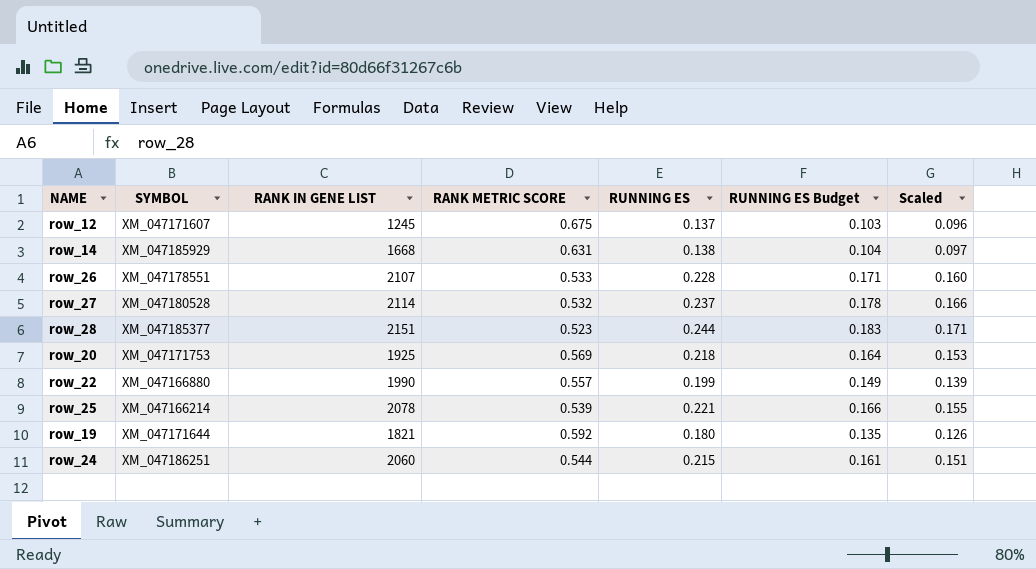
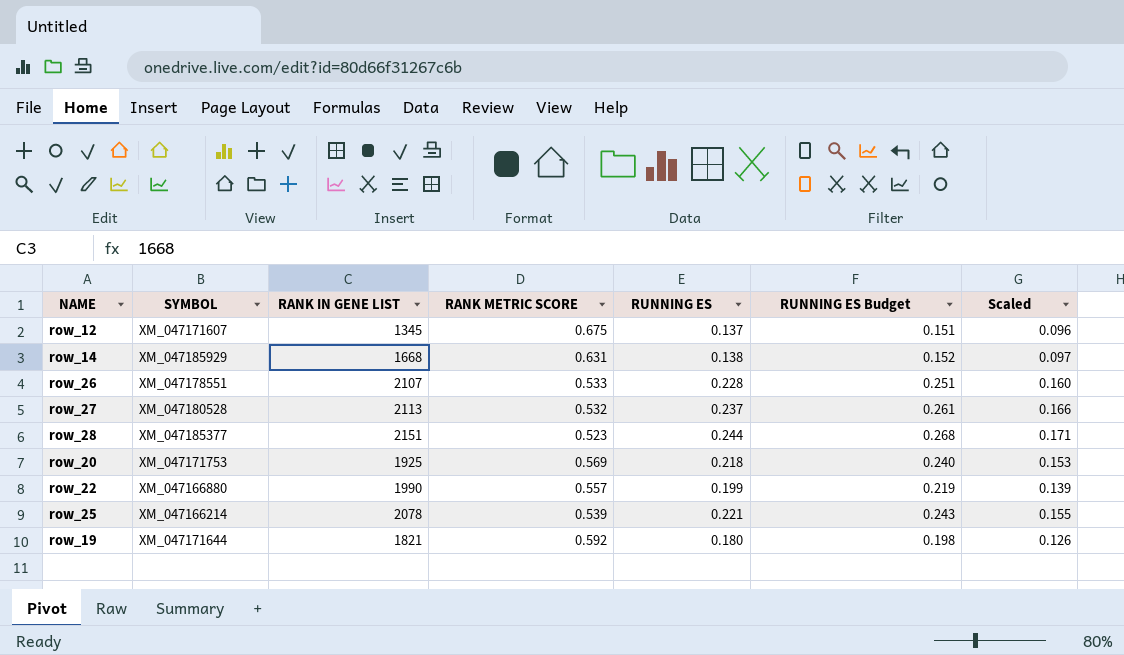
column RUNNING ES Budget | formula: [RUNNING ES] * 0.75 -> [RUNNING ES] * 1.1
row row_24: XM_047186251 | 2060 | 0.544 | 0.215 | 0.161 | 0.151 -> none
row_12 | RANK IN GENE LIST: 1245 -> 1345
row_27 | RANK IN GENE LIST: 2114 -> 2113

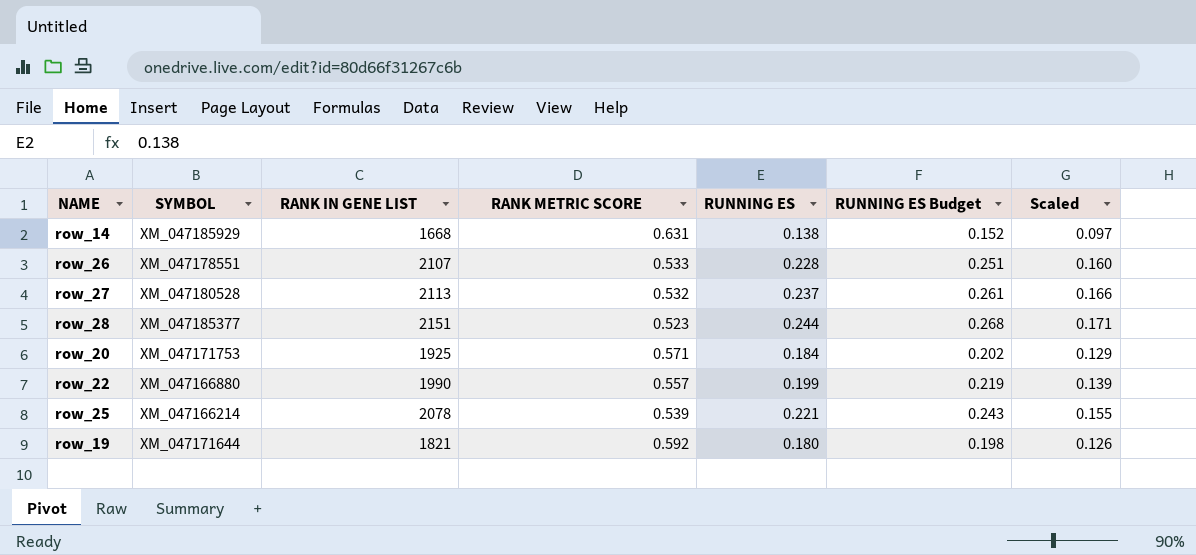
row row_12: XM_047171607 | 1345 | 0.675 | 0.137 | 0.151 | 0.096 -> none
row_20 | RANK METRIC SCORE: 0.569 -> 0.571
row_20 | RUNNING ES: 0.218 -> 0.184
row_20 | RUNNING ES Budget: 0.240 -> 0.202
row_20 | Scaled: 0.153 -> 0.129

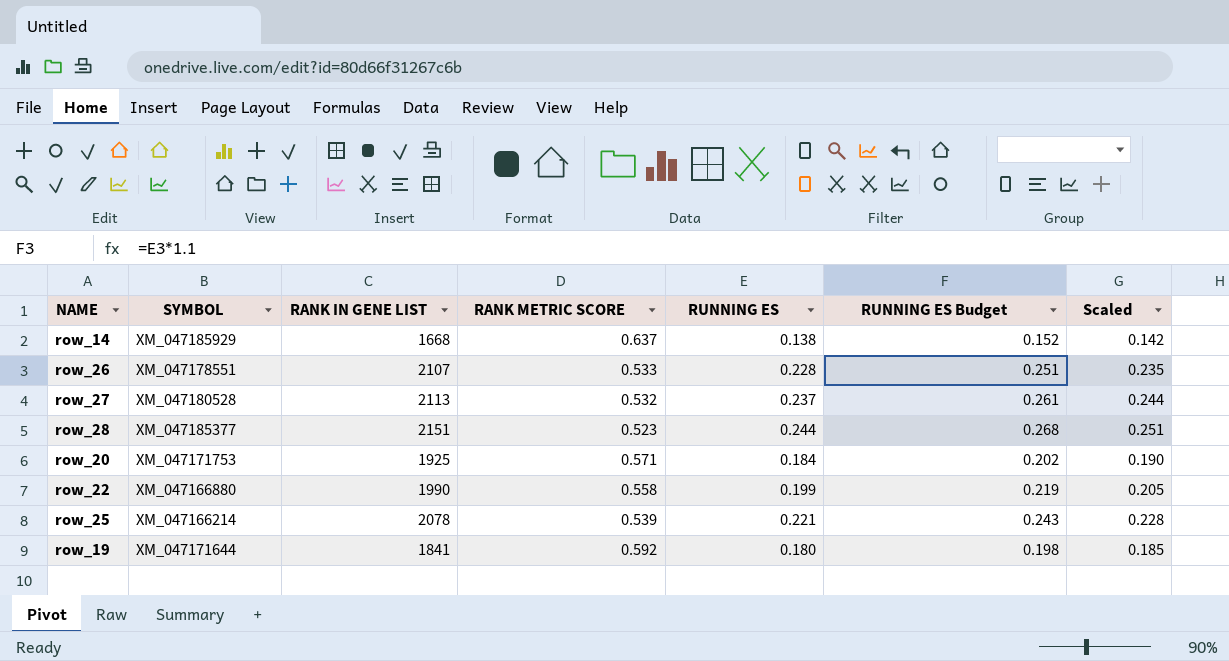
column Scaled | formula: [RUNNING ES] * 0.7 -> [RUNNING ES] * 1.03
row_14 | RANK METRIC SCORE: 0.631 -> 0.637
row_22 | RANK METRIC SCORE: 0.557 -> 0.558
row_19 | RANK IN GENE LIST: 1821 -> 1841

